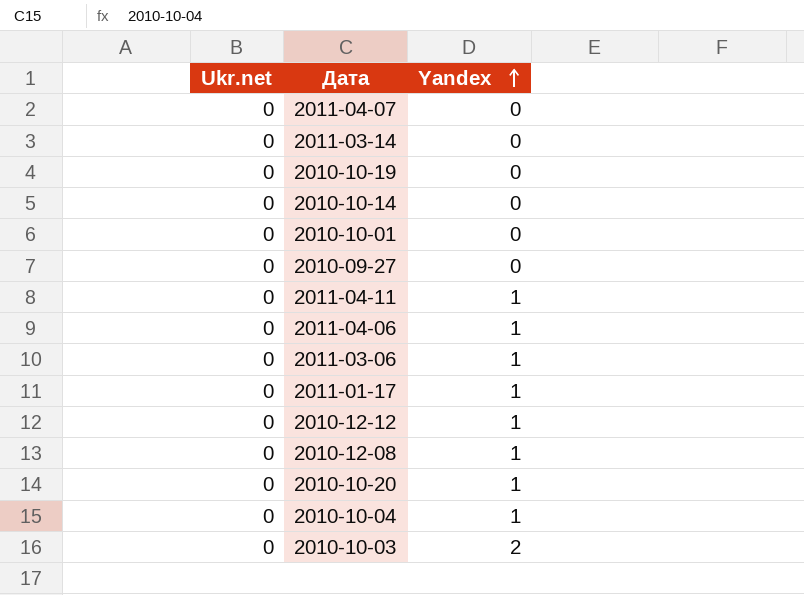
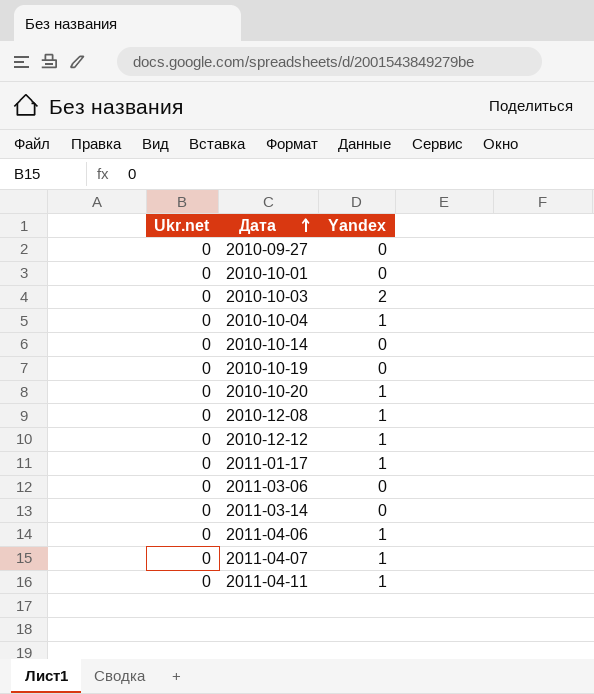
row order: Yandex ascending -> Дата ascending
2011-03-06 | Yandex: 1 -> 0
2011-04-07 | Yandex: 0 -> 1

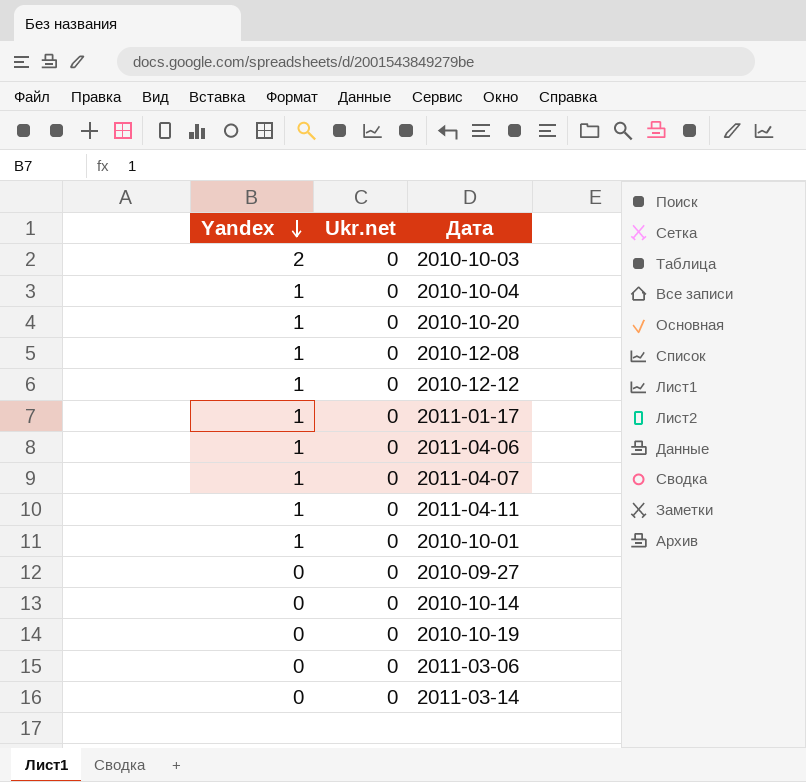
row order: Дата ascending -> Yandex descending
column Yandex | position: 3 -> 1
2010-10-01 | Yandex: 0 -> 1

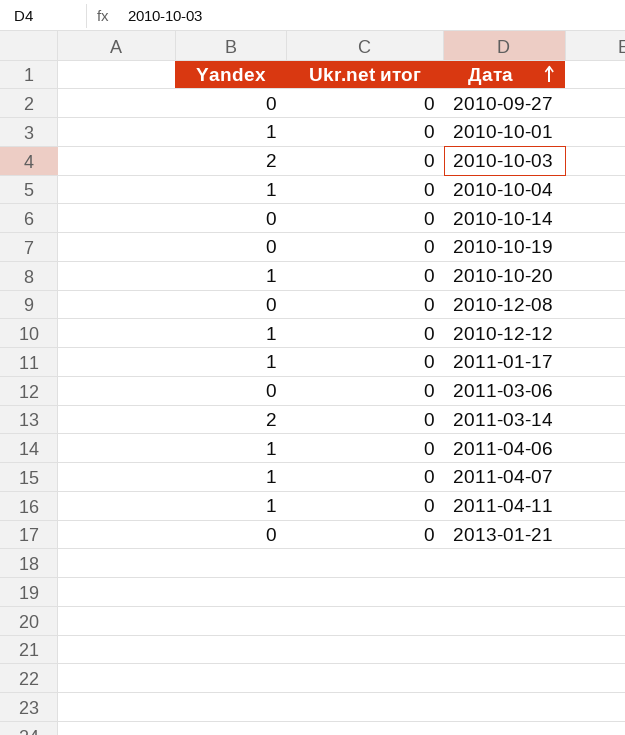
row order: Yandex descending -> Дата ascending
column name: Ukr.net -> Ukr.net итог
2010-12-08 | Yandex: 1 -> 0
2011-03-14 | Yandex: 0 -> 2
row 2013-01-21: none -> 0 | 0

